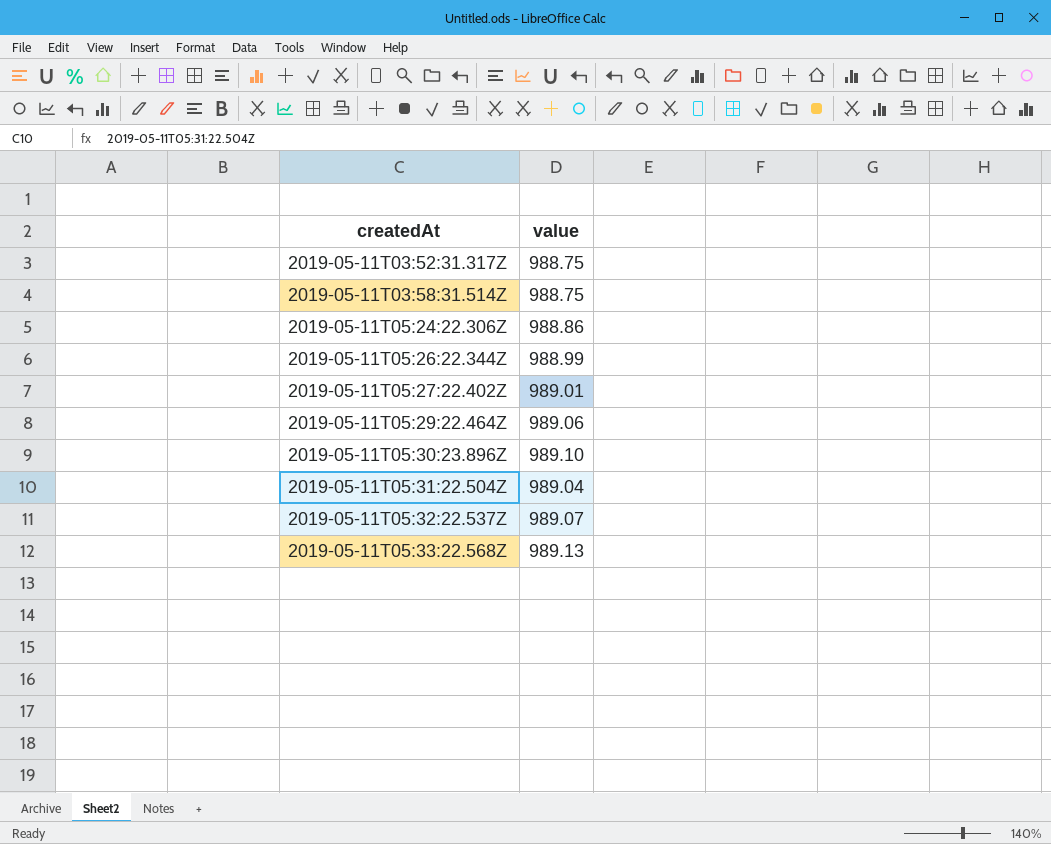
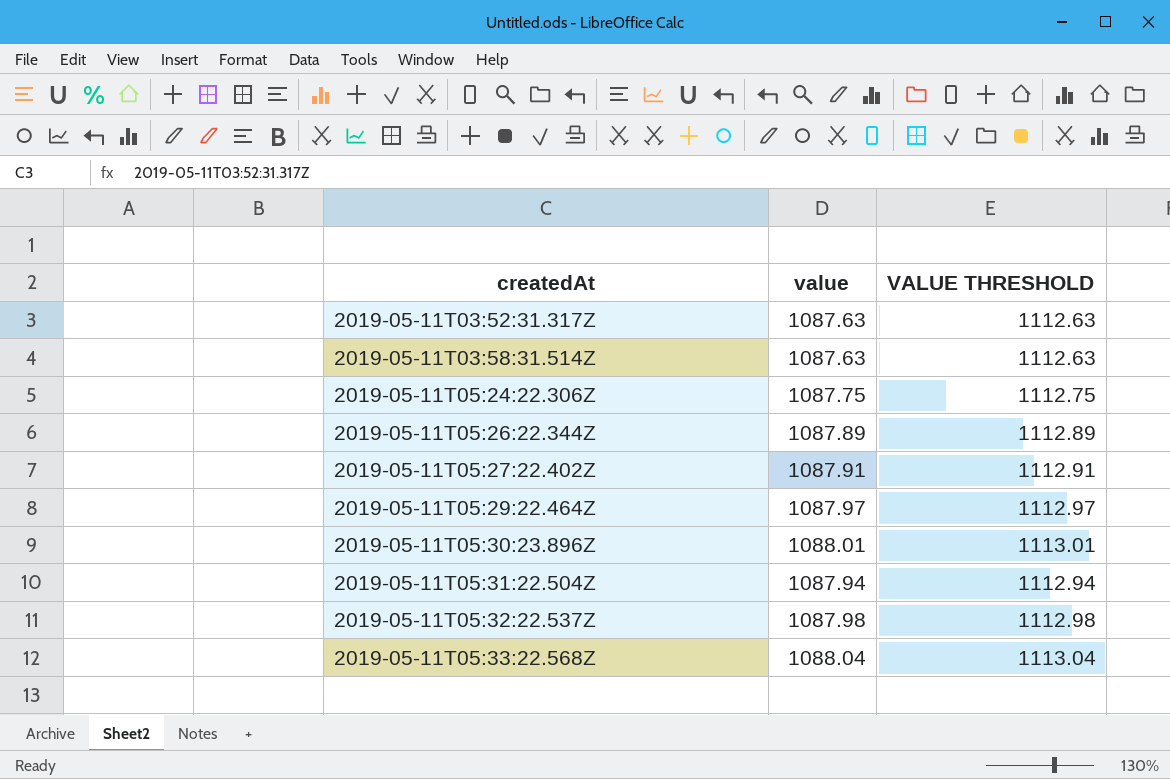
column VALUE THRESHOLD | formula: none -> [value] + 25
2019-05-11T03:52:31.317Z | value: 988.75 -> 1087.63
2019-05-11T03:58:31.514Z | value: 988.75 -> 1087.63
2019-05-11T05:24:22.306Z | value: 988.86 -> 1087.75
2019-05-11T05:26:22.344Z | value: 988.99 -> 1087.89
2019-05-11T05:27:22.402Z | value: 989.01 -> 1087.91
2019-05-11T05:29:22.464Z | value: 989.06 -> 1087.97
2019-05-11T05:30:23.896Z | value: 989.10 -> 1088.01
2019-05-11T05:31:22.504Z | value: 989.04 -> 1087.94
2019-05-11T05:32:22.537Z | value: 989.07 -> 1087.98
2019-05-11T05:33:22.568Z | value: 989.13 -> 1088.04

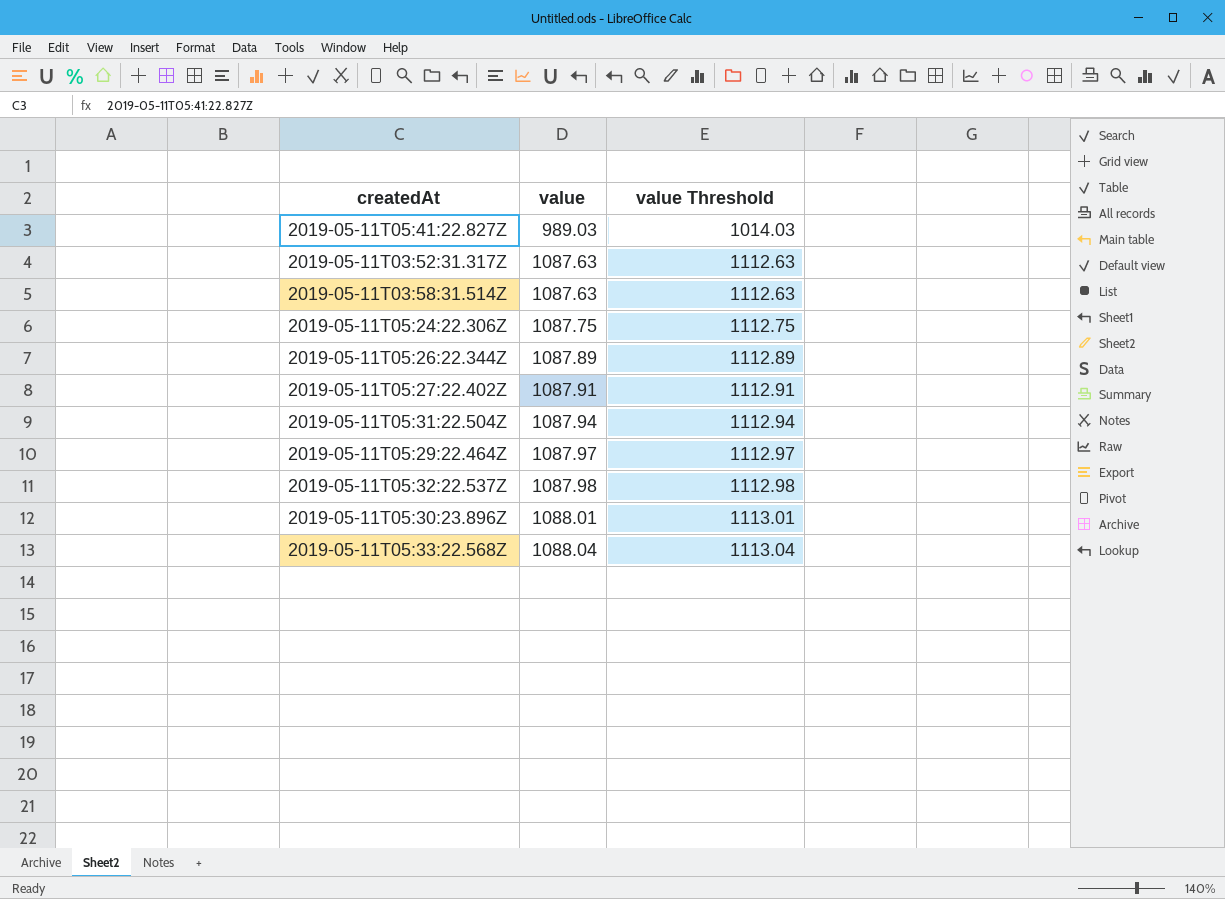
row order: createdAt ascending -> value ascending
column name: VALUE THRESHOLD -> value Threshold
row 2019-05-11T05:41:22.827Z: none -> 989.03 | 1014.03

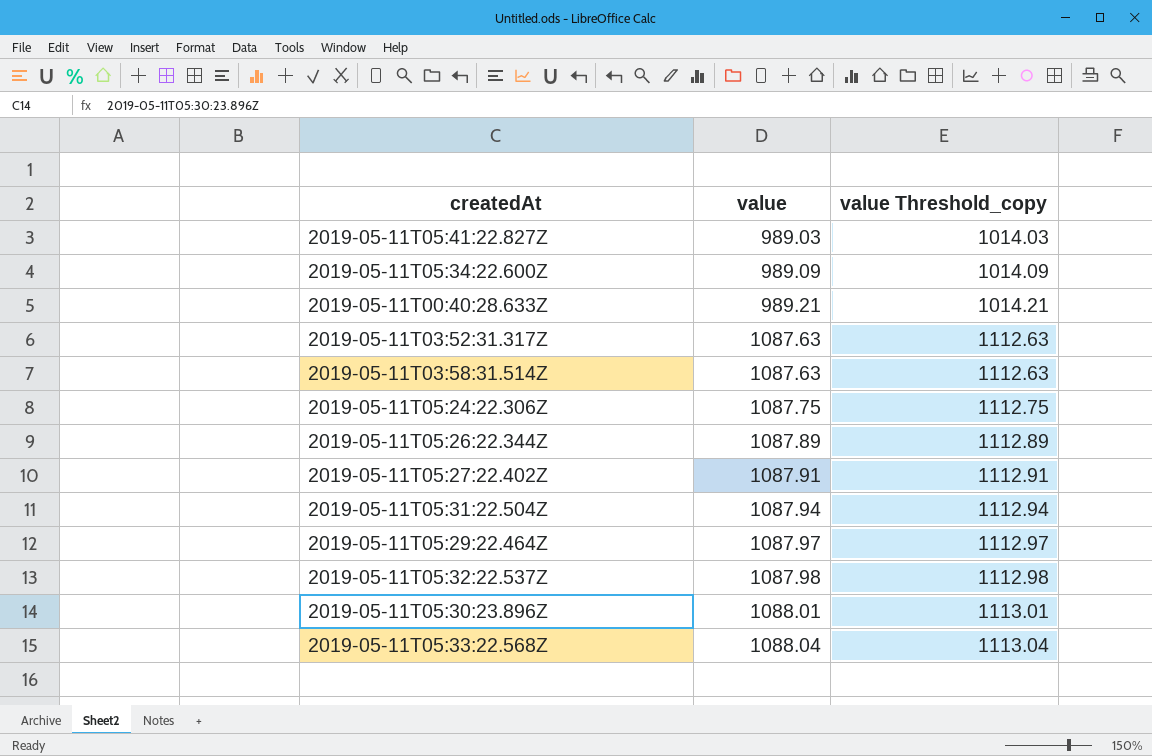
column name: value Threshold -> value Threshold_copy
row 2019-05-11T05:34:22.600Z: none -> 989.09 | 1014.09
row 2019-05-11T00:40:28.633Z: none -> 989.21 | 1014.21

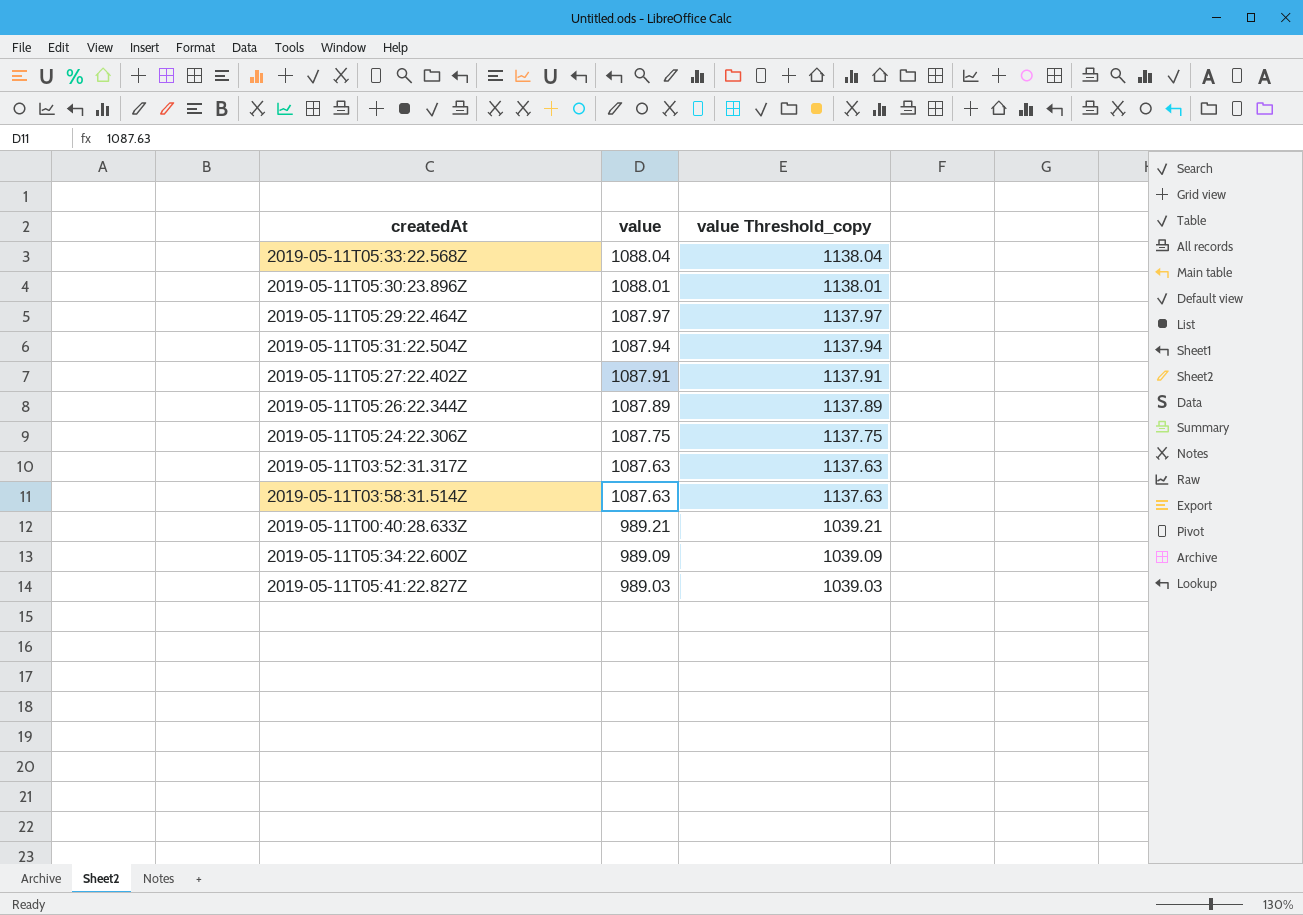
row order: value ascending -> value descending
column value Threshold_copy | formula: [value] + 25 -> [value] + 50
row 2019-05-11T05:32:22.537Z: 1087.98 | 1112.98 -> none

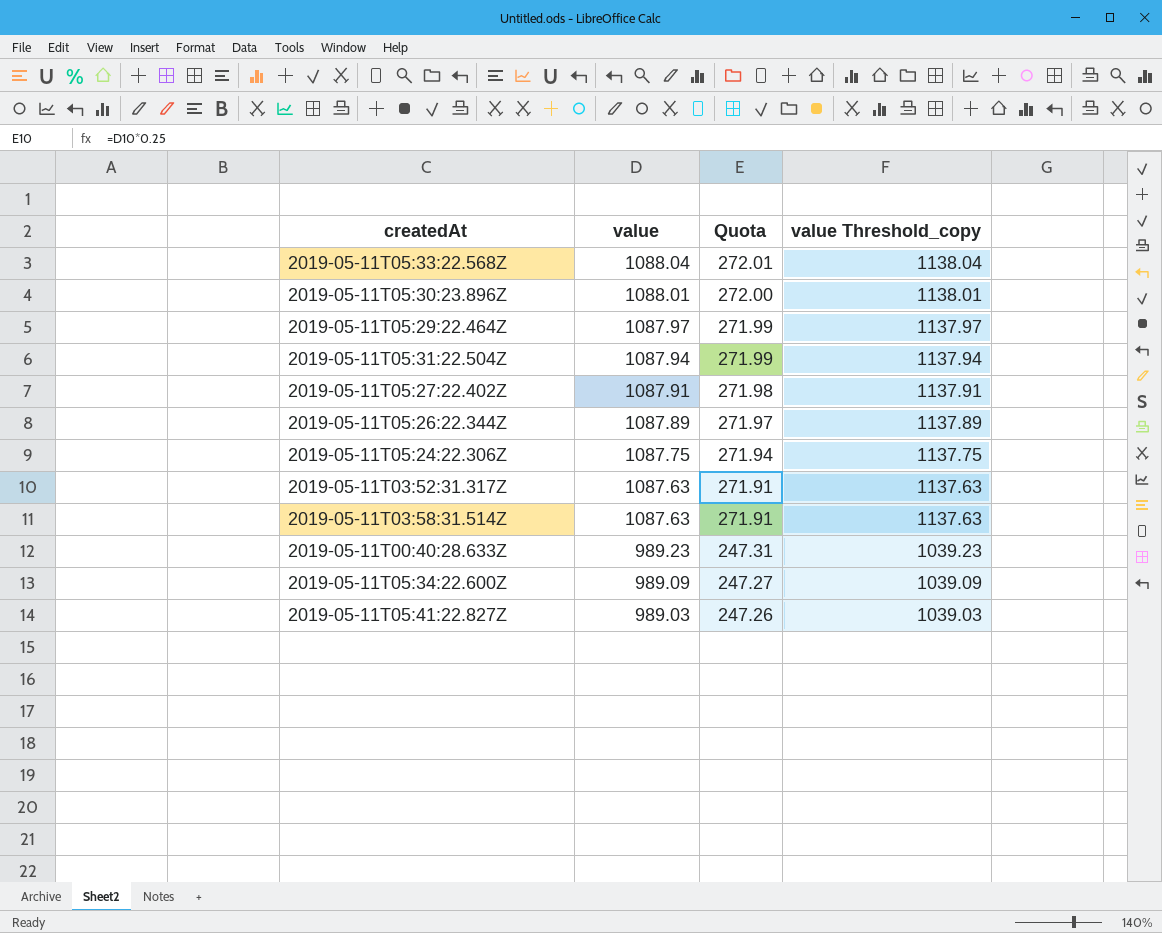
column Quota | formula: none -> [value] * 0.25
2019-05-11T00:40:28.633Z | value: 989.21 -> 989.23
2019-05-11T00:40:28.633Z | value Threshold_copy: 1039.21 -> 1039.23

